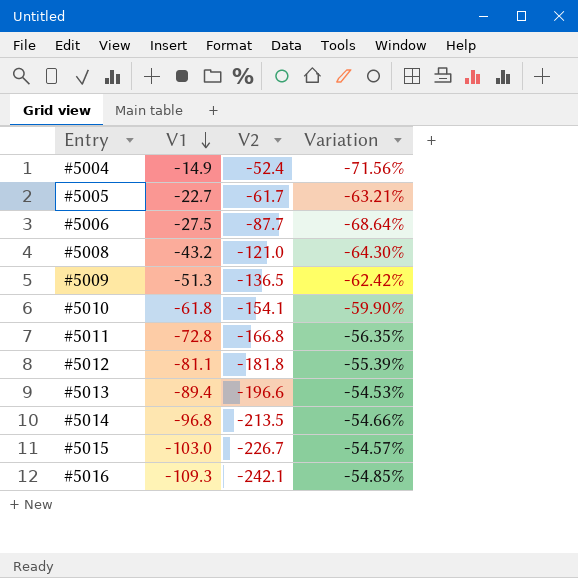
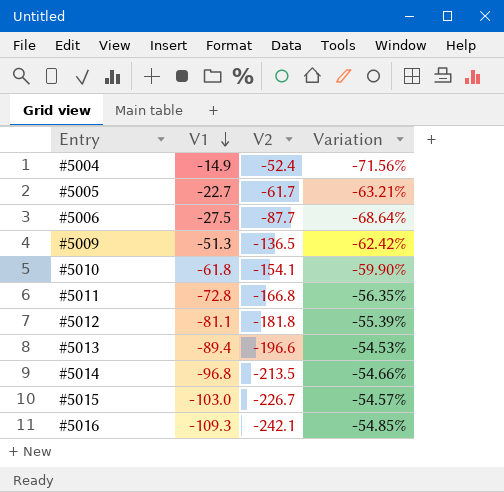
row #5008: -43.2 | -121.0 | -64.30% -> none

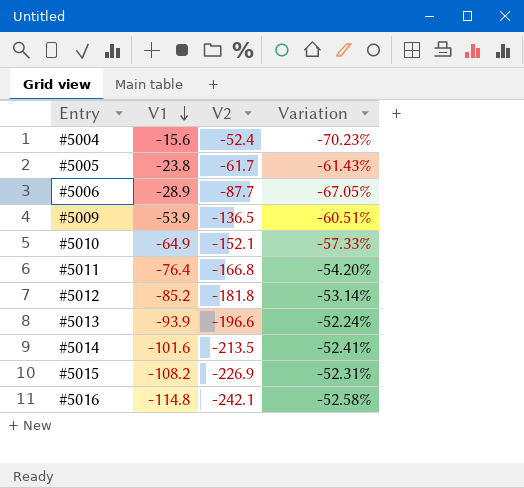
#5004 | V1: -14.9 -> -15.6
#5004 | Variation: -71.56% -> -70.23%
#5005 | V1: -22.7 -> -23.8
#5005 | Variation: -63.21% -> -61.43%
#5006 | V1: -27.5 -> -28.9
#5006 | Variation: -68.64% -> -67.05%
#5009 | V1: -51.3 -> -53.9
#5009 | Variation: -62.42% -> -60.51%
#5010 | V1: -61.8 -> -64.9
#5010 | V2: -154.1 -> -152.1
#5010 | Variation: -59.90% -> -57.33%
#5011 | V1: -72.8 -> -76.4
#5011 | Variation: -56.35% -> -54.20%
#5012 | V1: -81.1 -> -85.2
#5012 | Variation: -55.39% -> -53.14%
#5013 | V1: -89.4 -> -93.9
#5013 | Variation: -54.53% -> -52.24%
#5014 | V1: -96.8 -> -101.6
#5014 | Variation: -54.66% -> -52.41%
#5015 | V1: -103.0 -> -108.2
#5015 | V2: -226.7 -> -226.9
#5015 | Variation: -54.57% -> -52.31%
#5016 | V1: -109.3 -> -114.8
#5016 | Variation: -54.85% -> -52.58%

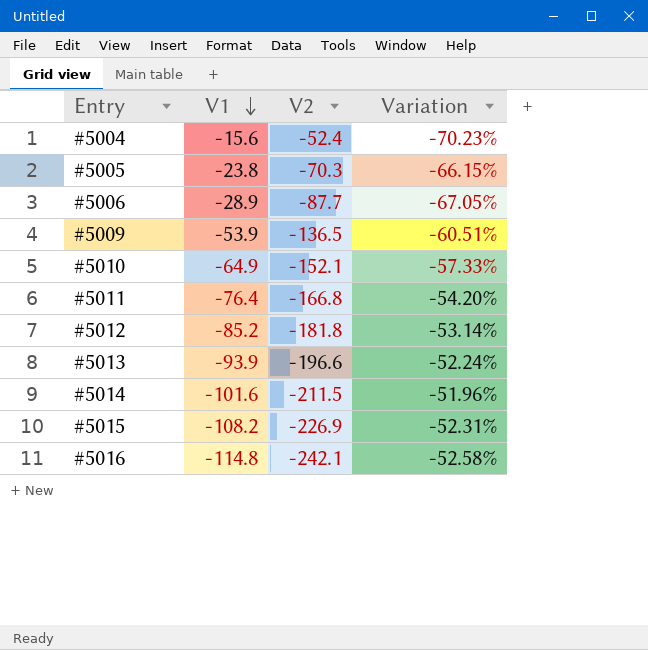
#5005 | V2: -61.7 -> -70.3
#5005 | Variation: -61.43% -> -66.15%
#5014 | V2: -213.5 -> -211.5
#5014 | Variation: -52.41% -> -51.96%

